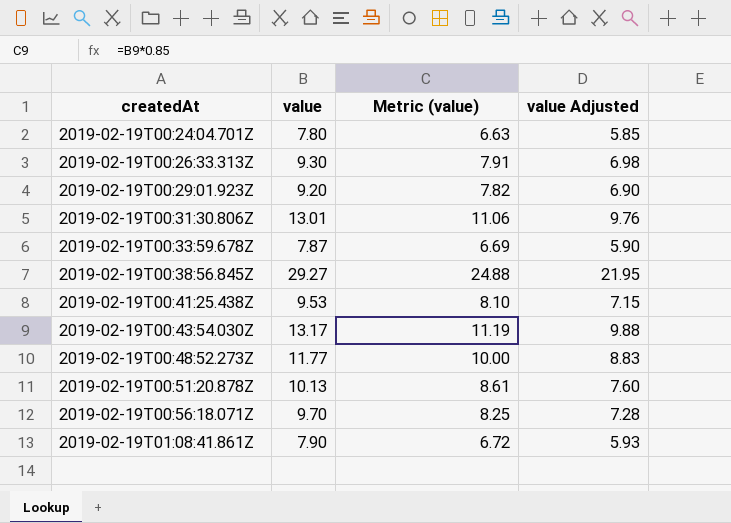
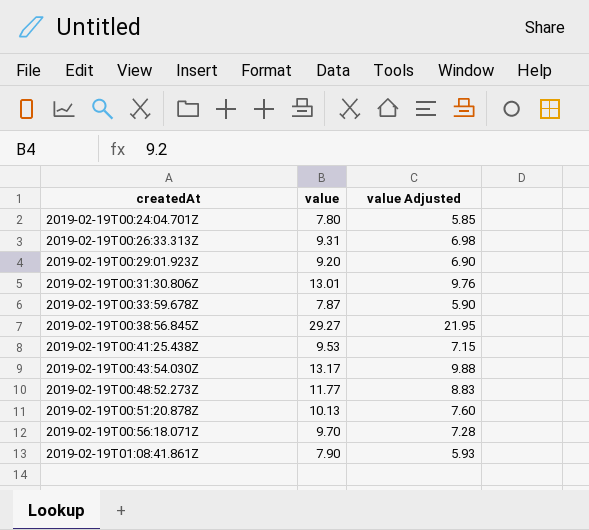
column Metric (value) | formula: [value] * 0.85 -> none
2019-02-19T00:26:33.313Z | value: 9.30 -> 9.31

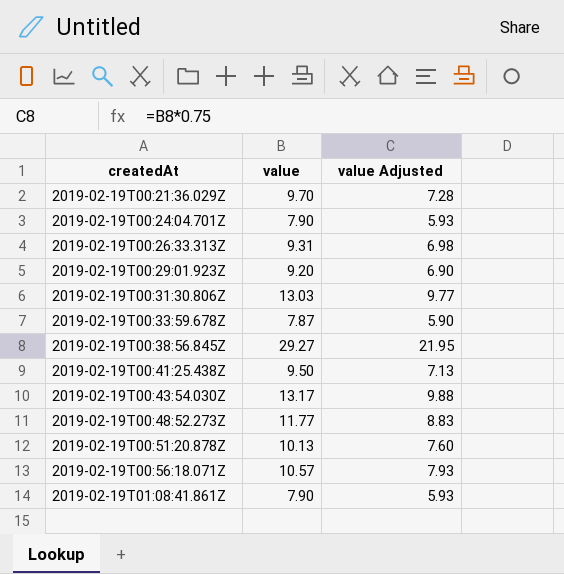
row 2019-02-19T00:21:36.029Z: none -> 9.70 | 7.28
2019-02-19T00:24:04.701Z | value: 7.80 -> 7.90
2019-02-19T00:24:04.701Z | value Adjusted: 5.85 -> 5.93
2019-02-19T00:31:30.806Z | value: 13.01 -> 13.03
2019-02-19T00:31:30.806Z | value Adjusted: 9.76 -> 9.77
2019-02-19T00:41:25.438Z | value: 9.53 -> 9.50
2019-02-19T00:41:25.438Z | value Adjusted: 7.15 -> 7.13
2019-02-19T00:56:18.071Z | value: 9.70 -> 10.57
2019-02-19T00:56:18.071Z | value Adjusted: 7.28 -> 7.93

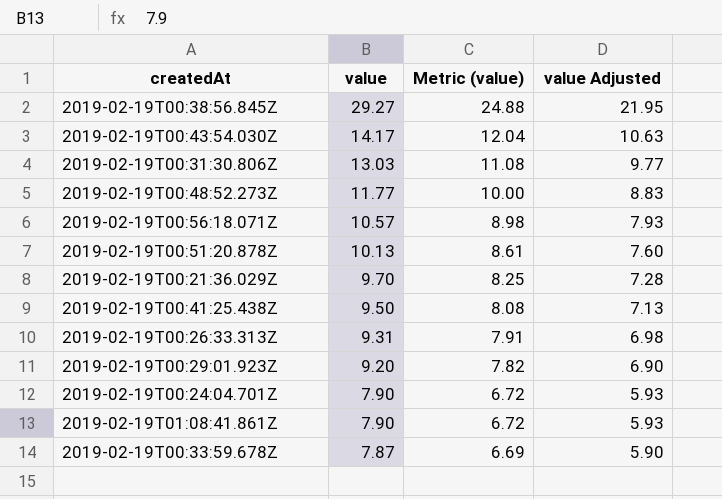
row order: createdAt ascending -> value descending
column Metric (value) | formula: none -> [value] * 0.85
2019-02-19T00:43:54.030Z | value: 13.17 -> 14.17
2019-02-19T00:43:54.030Z | value Adjusted: 9.88 -> 10.63

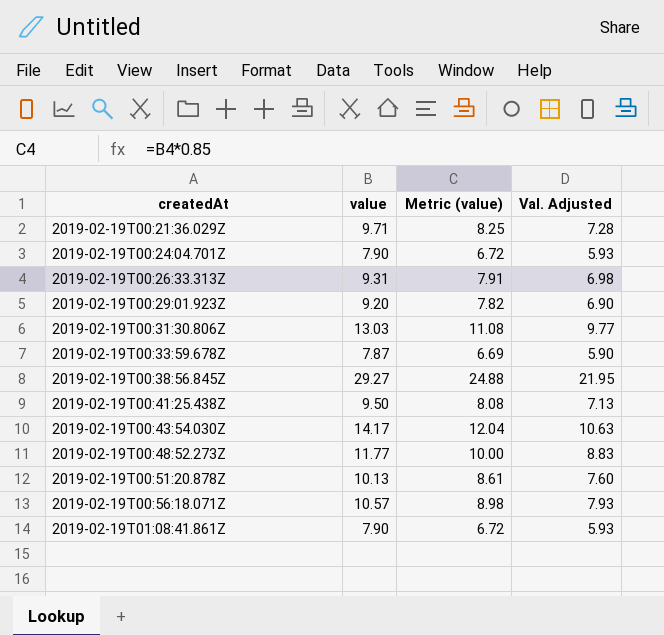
row order: value descending -> createdAt ascending
column name: value Adjusted -> Val. Adjusted
2019-02-19T00:21:36.029Z | value: 9.70 -> 9.71

